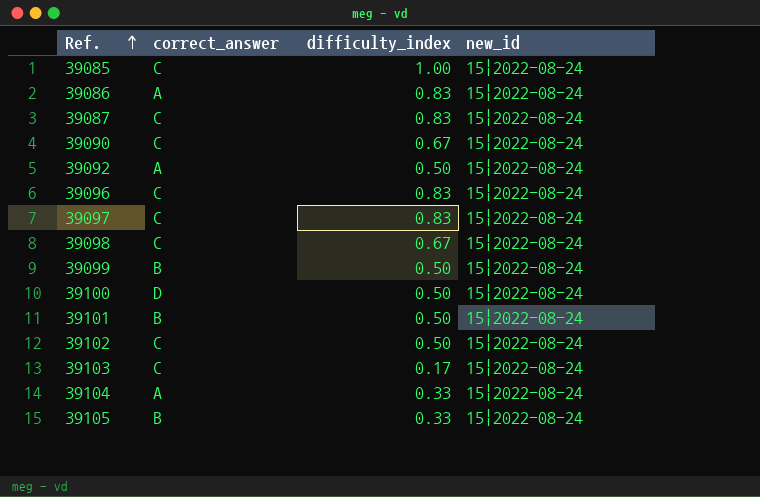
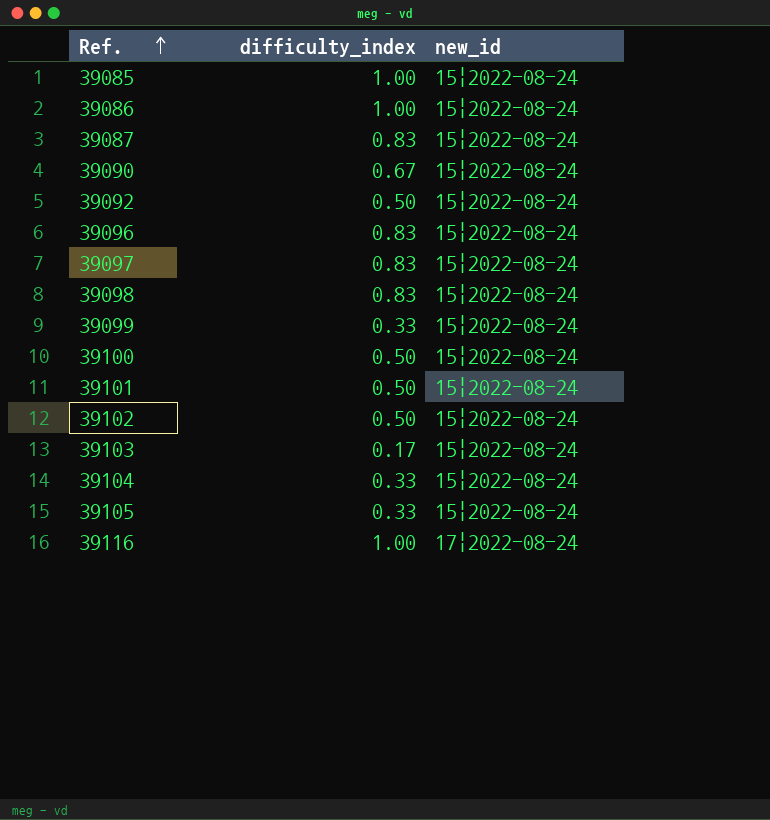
column correct_answer | position: 2 -> none
39086 | difficulty_index: 0.83 -> 1.00
39098 | difficulty_index: 0.67 -> 0.83
39099 | difficulty_index: 0.50 -> 0.33
row 39116: none -> 1.00 | 17|2022-08-24

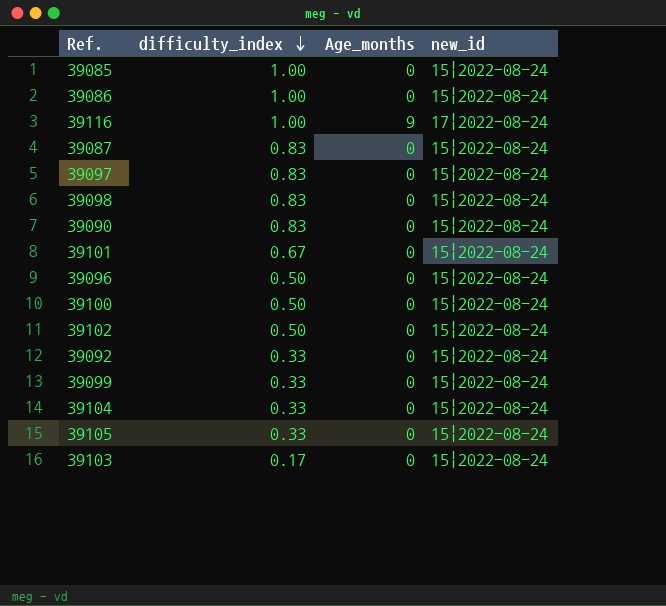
row order: Ref. ascending -> difficulty_index descending
column Age_months | position: none -> 3
39090 | difficulty_index: 0.67 -> 0.83
39101 | difficulty_index: 0.50 -> 0.67
39096 | difficulty_index: 0.83 -> 0.50
39092 | difficulty_index: 0.50 -> 0.33

